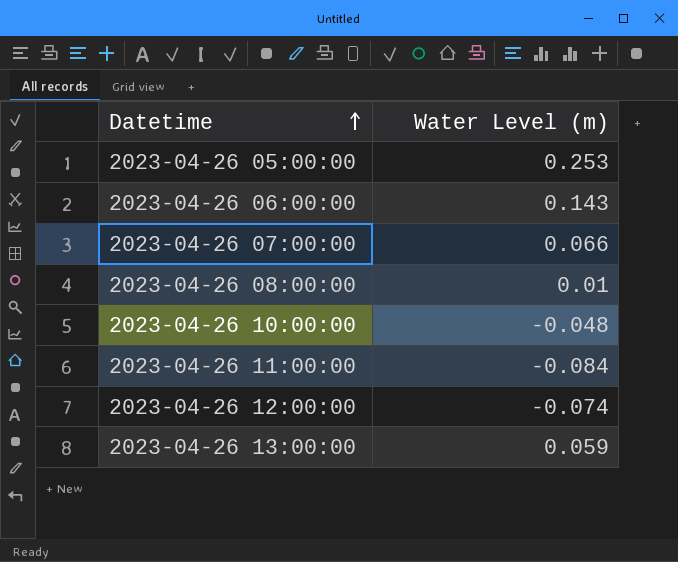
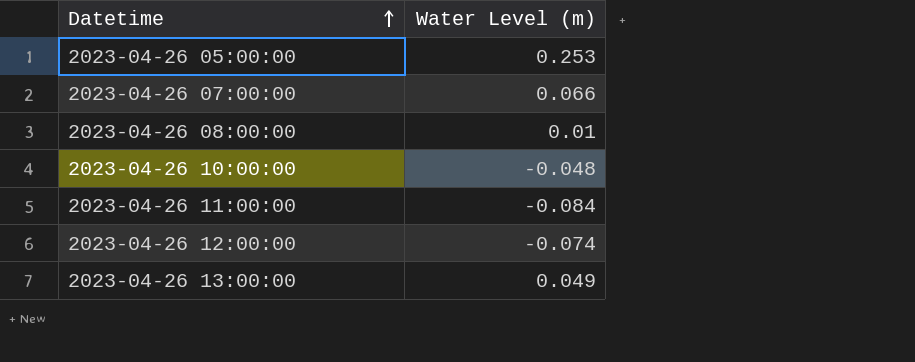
row 2023-04-26 06:00:00: 0.143 -> none
2023-04-26 13:00:00 | Water Level (m): 0.059 -> 0.049

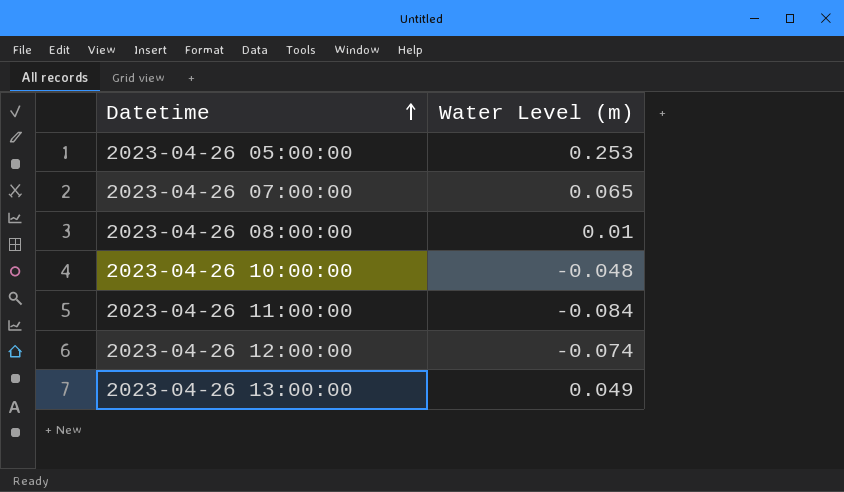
2023-04-26 07:00:00 | Water Level (m): 0.066 -> 0.065

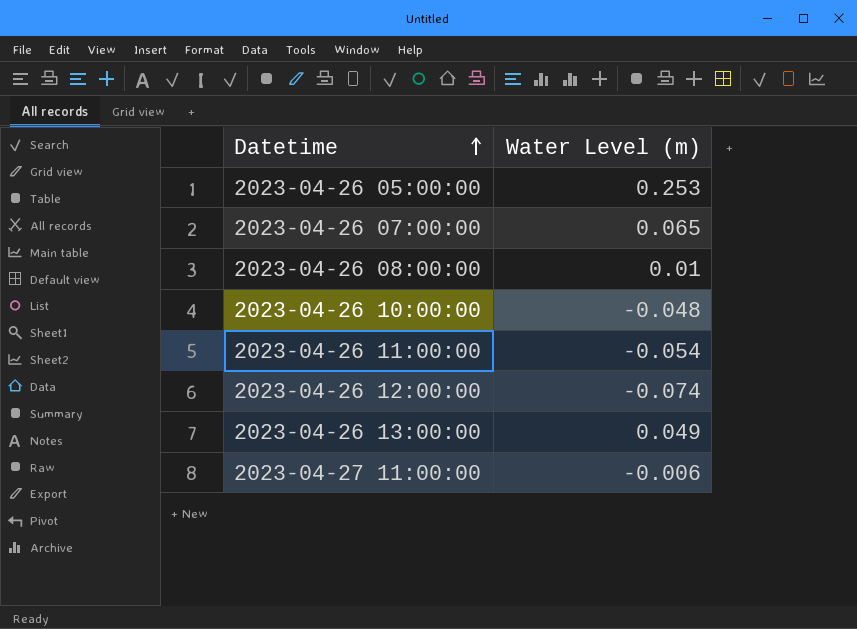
2023-04-26 11:00:00 | Water Level (m): -0.084 -> -0.054
row 2023-04-27 11:00:00: none -> -0.006

